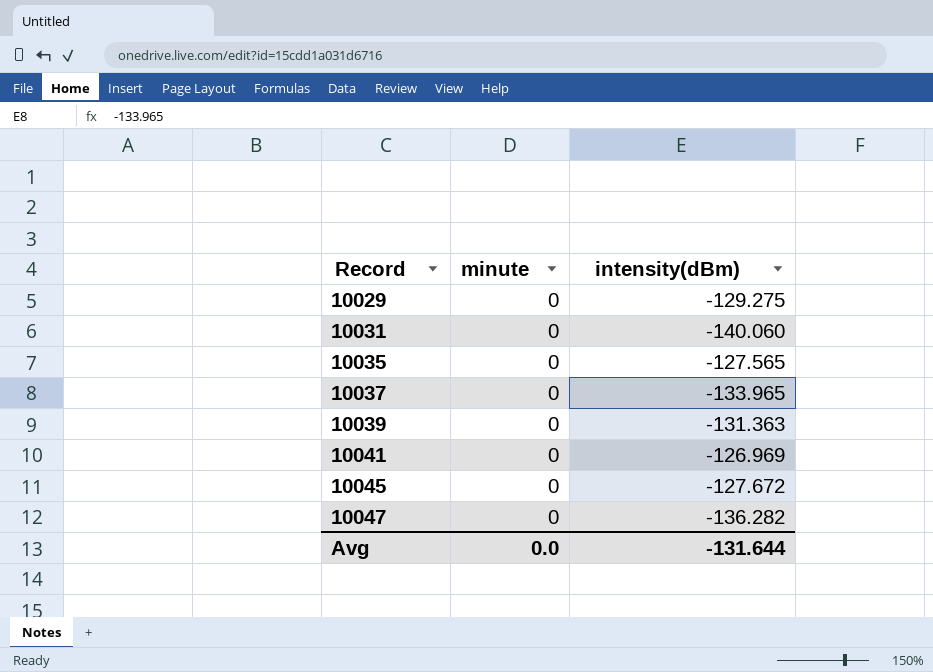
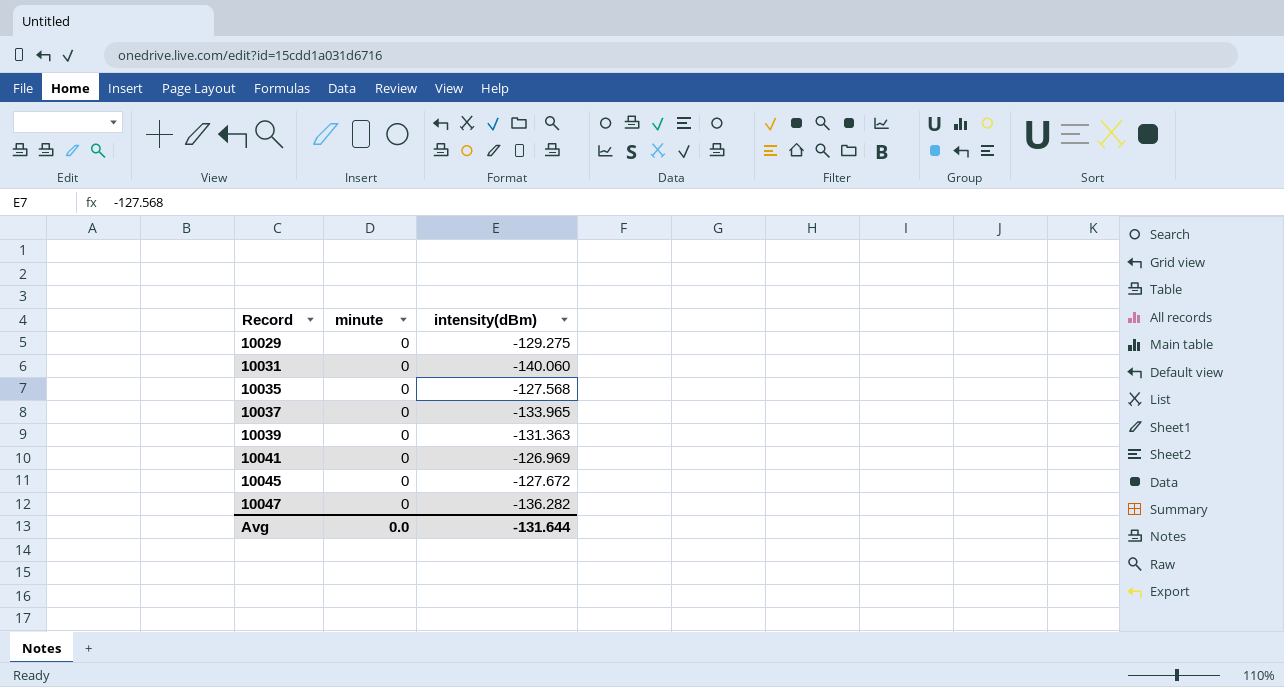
10035 | intensity(dBm): -127.565 -> -127.568

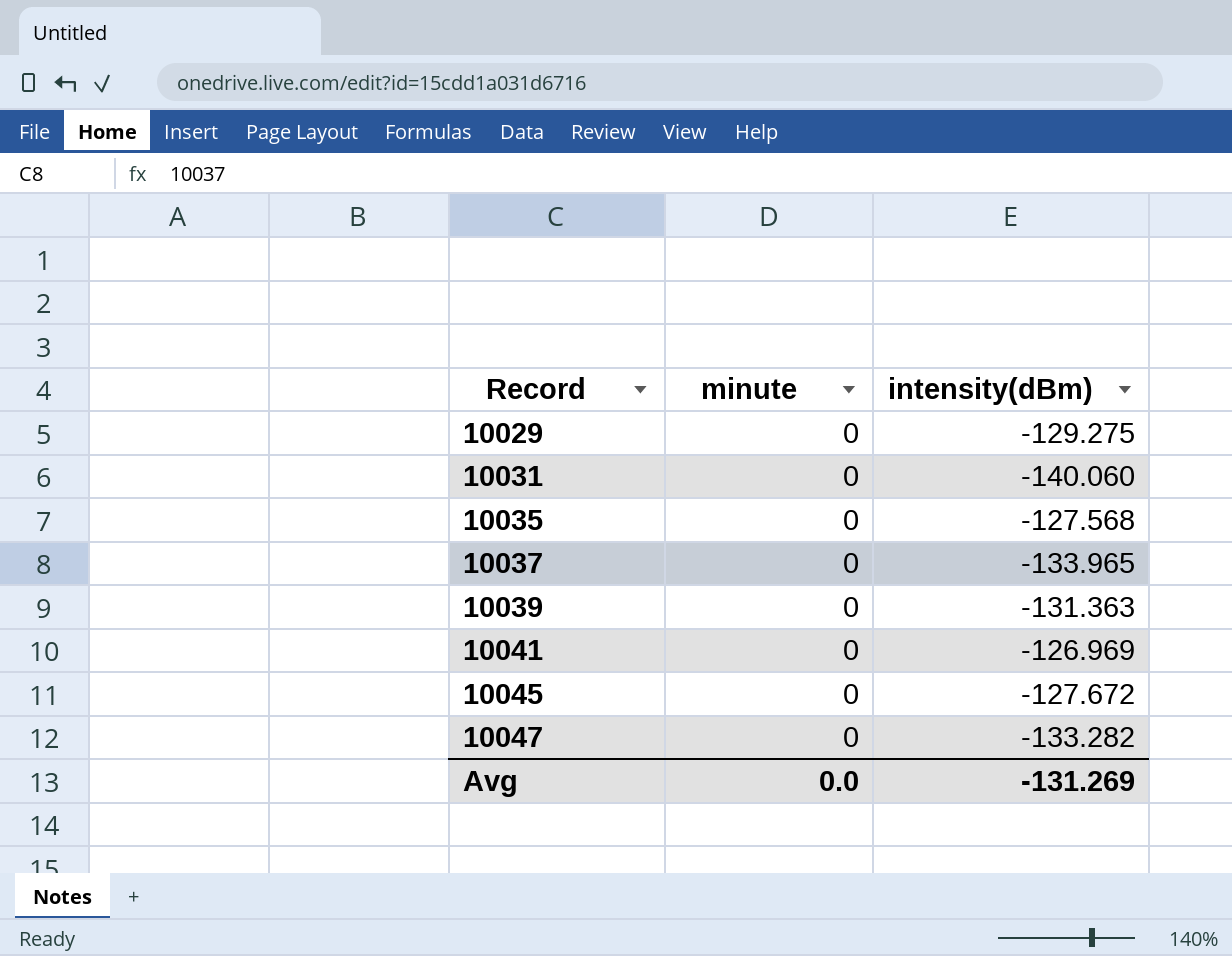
10047 | intensity(dBm): -136.282 -> -133.282
Avg | intensity(dBm): -131.644 -> -131.269

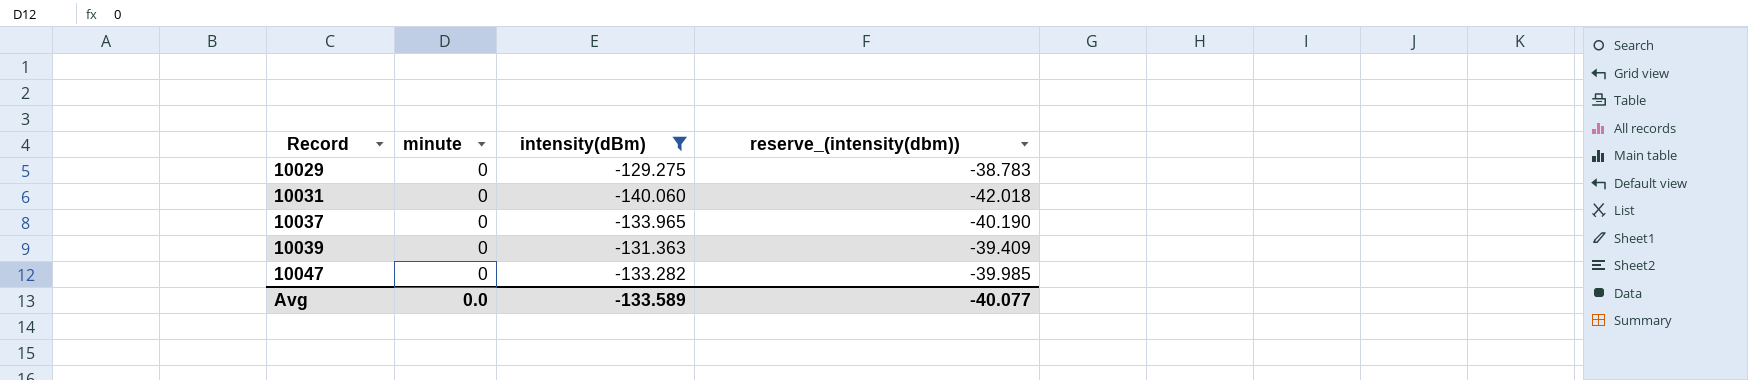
filter: none -> intensity(dBm) <= -129.275
column reserve_(intensity(dbm)) | formula: none -> [intensity(dBm)] * 0.3
Avg | intensity(dBm): -131.269 -> -133.589

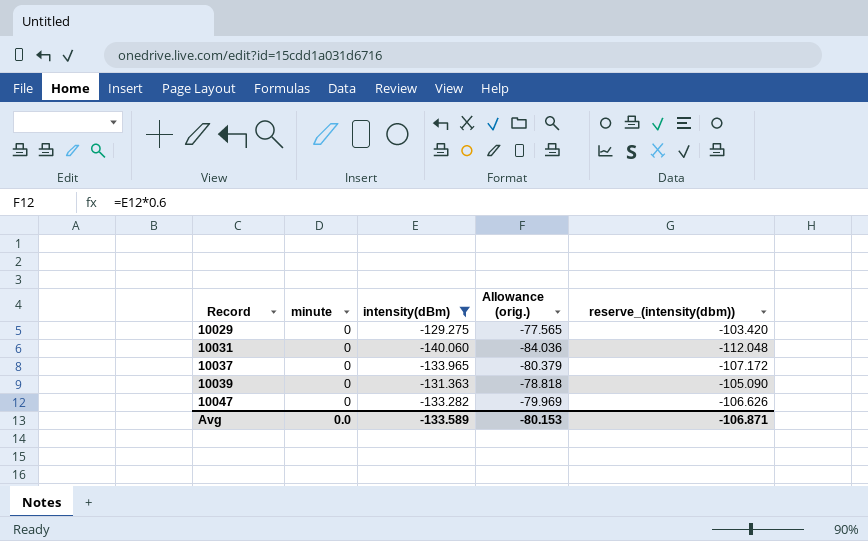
column Allowance (orig.) | formula: none -> [intensity(dBm)] * 0.6
column reserve_(intensity(dbm)) | formula: [intensity(dBm)] * 0.3 -> [intensity(dBm)] * 0.8
Avg | reserve_(intensity(dbm)): -40.077 -> -106.871

